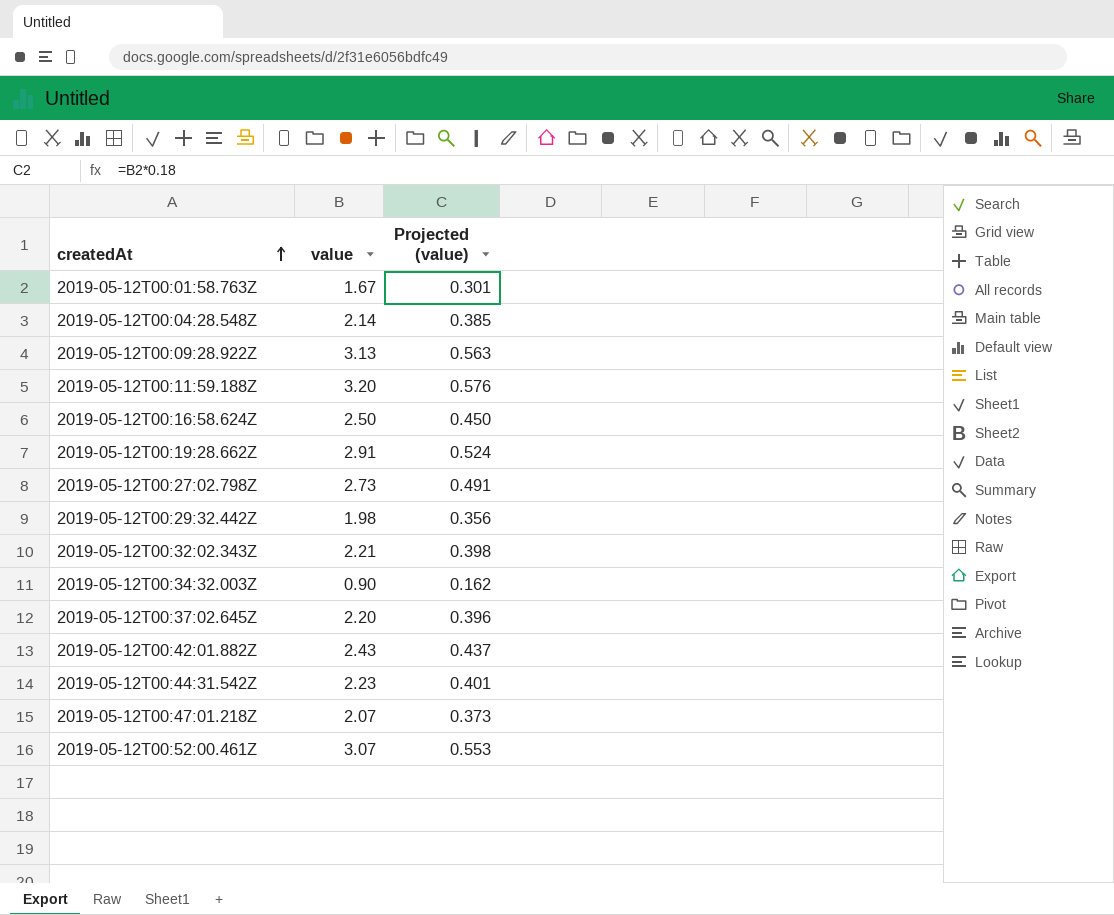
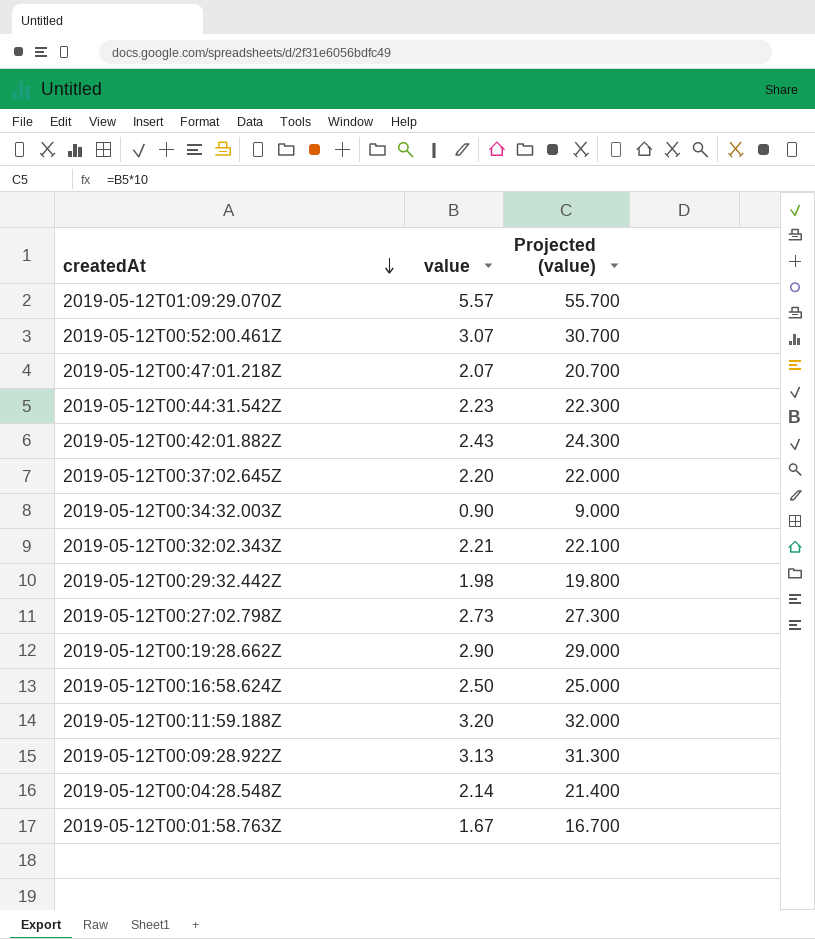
row order: createdAt ascending -> createdAt descending
column Projected (value) | formula: [value] * 0.18 -> [value] * 10
row 2019-05-12T01:09:29.070Z: none -> 5.57 | 55.700
2019-05-12T00:19:28.662Z | value: 2.91 -> 2.90

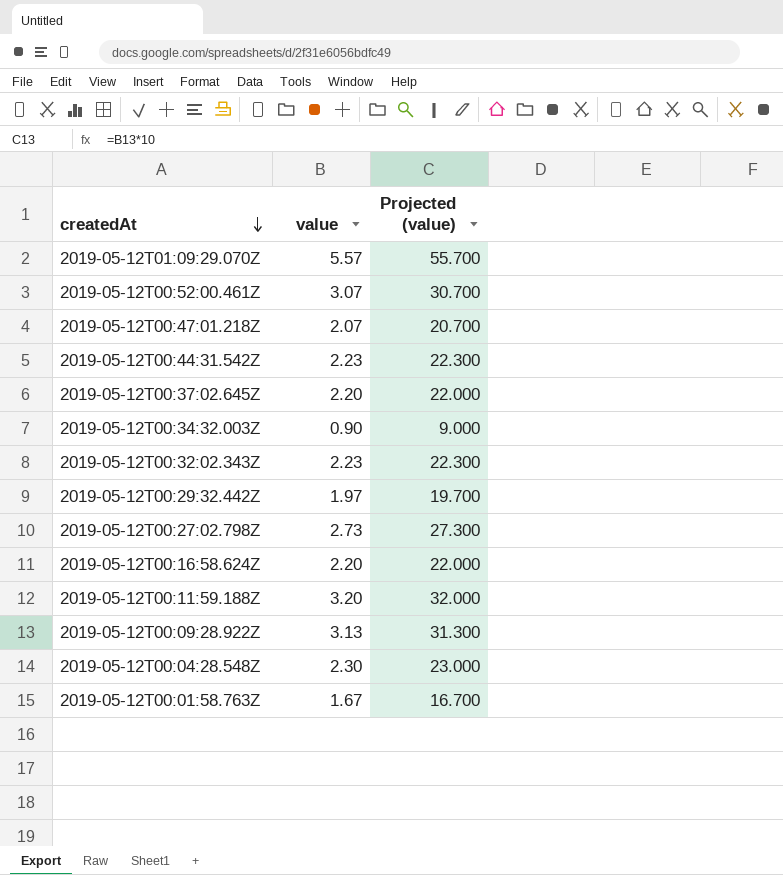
row 2019-05-12T00:42:01.882Z: 2.43 | 24.300 -> none
row 2019-05-12T00:19:28.662Z: 2.90 | 29.000 -> none
2019-05-12T00:32:02.343Z | value: 2.21 -> 2.23
2019-05-12T00:32:02.343Z | Projected (value): 22.100 -> 22.300
2019-05-12T00:29:32.442Z | value: 1.98 -> 1.97
2019-05-12T00:29:32.442Z | Projected (value): 19.800 -> 19.700
2019-05-12T00:16:58.624Z | value: 2.50 -> 2.20
2019-05-12T00:16:58.624Z | Projected (value): 25.000 -> 22.000
2019-05-12T00:04:28.548Z | value: 2.14 -> 2.30
2019-05-12T00:04:28.548Z | Projected (value): 21.400 -> 23.000

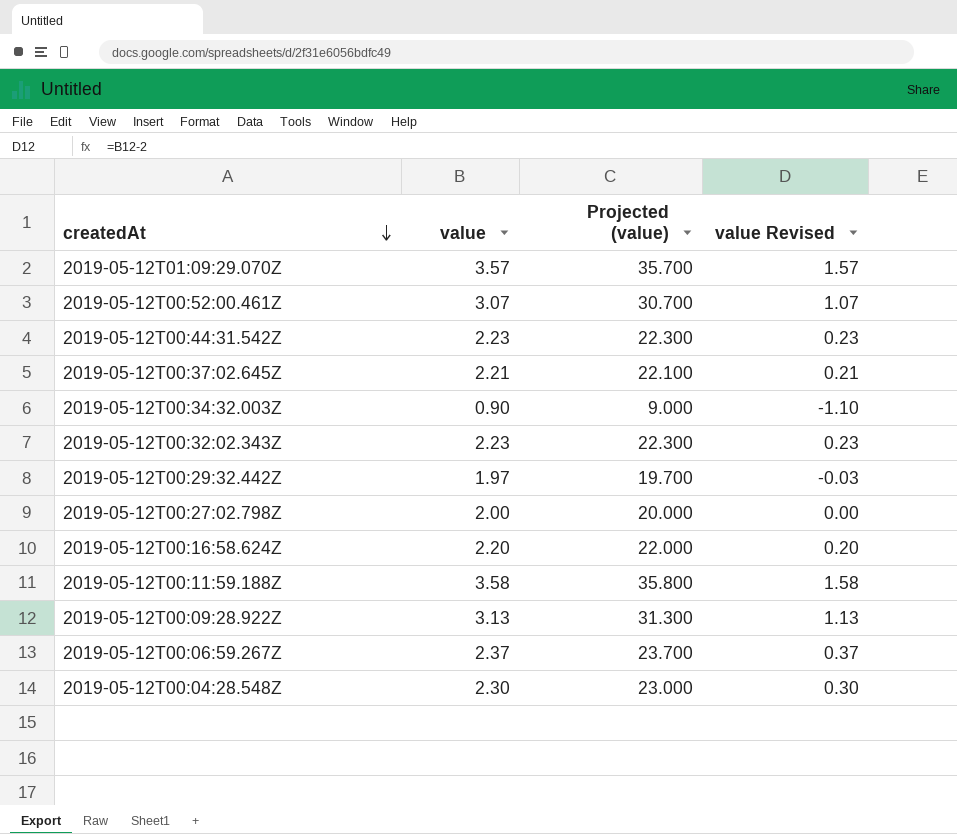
column value Revised | formula: none -> [value] - 2
row 2019-05-12T00:47:01.218Z: 2.07 | 20.700 -> none
row 2019-05-12T00:01:58.763Z: 1.67 | 16.700 -> none
2019-05-12T01:09:29.070Z | value: 5.57 -> 3.57
2019-05-12T01:09:29.070Z | Projected (value): 55.700 -> 35.700
2019-05-12T00:37:02.645Z | value: 2.20 -> 2.21
2019-05-12T00:37:02.645Z | Projected (value): 22.000 -> 22.100
2019-05-12T00:27:02.798Z | value: 2.73 -> 2.00
2019-05-12T00:27:02.798Z | Projected (value): 27.300 -> 20.000
2019-05-12T00:11:59.188Z | value: 3.20 -> 3.58
2019-05-12T00:11:59.188Z | Projected (value): 32.000 -> 35.800
row 2019-05-12T00:06:59.267Z: none -> 2.37 | 23.700 | 0.37

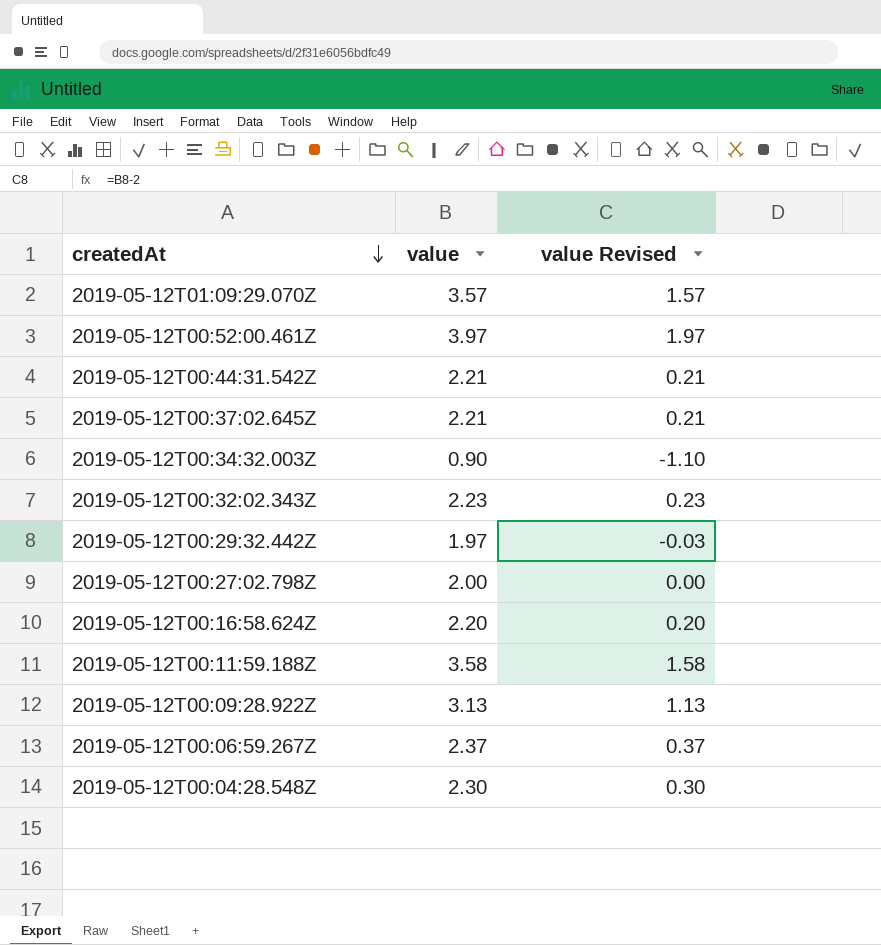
column Projected (value) | formula: [value] * 10 -> none
2019-05-12T00:52:00.461Z | value: 3.07 -> 3.97
2019-05-12T00:52:00.461Z | value Revised: 1.07 -> 1.97
2019-05-12T00:44:31.542Z | value: 2.23 -> 2.21
2019-05-12T00:44:31.542Z | value Revised: 0.23 -> 0.21

